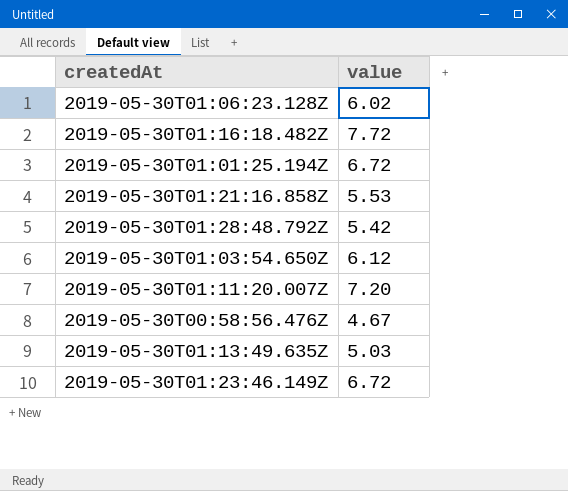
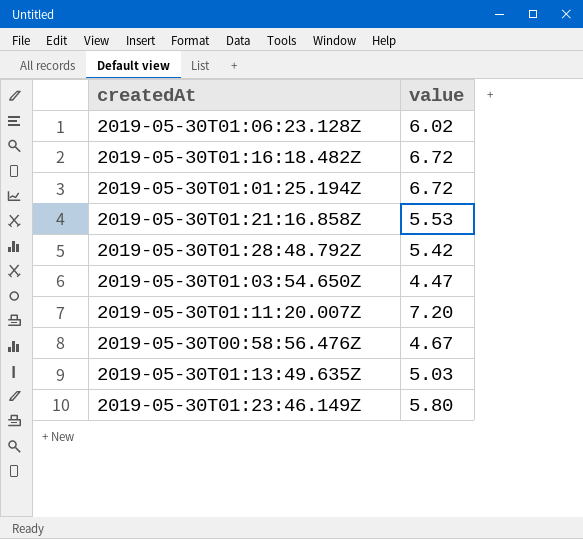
2019-05-30T01:16:18.482Z | value: 7.72 -> 6.72
2019-05-30T01:03:54.650Z | value: 6.12 -> 4.47
2019-05-30T01:23:46.149Z | value: 6.72 -> 5.80

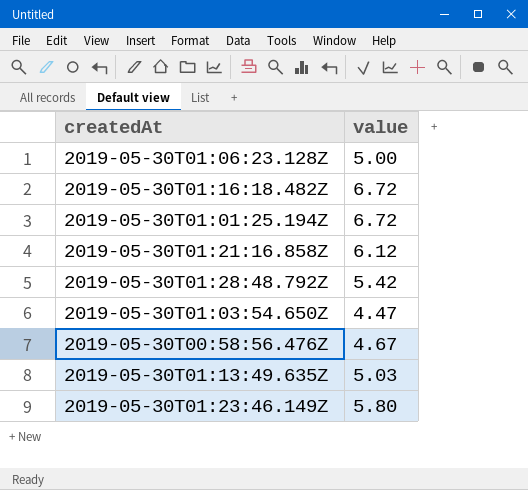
row 2019-05-30T01:11:20.007Z: 7.20 -> none
2019-05-30T01:06:23.128Z | value: 6.02 -> 5.00
2019-05-30T01:21:16.858Z | value: 5.53 -> 6.12

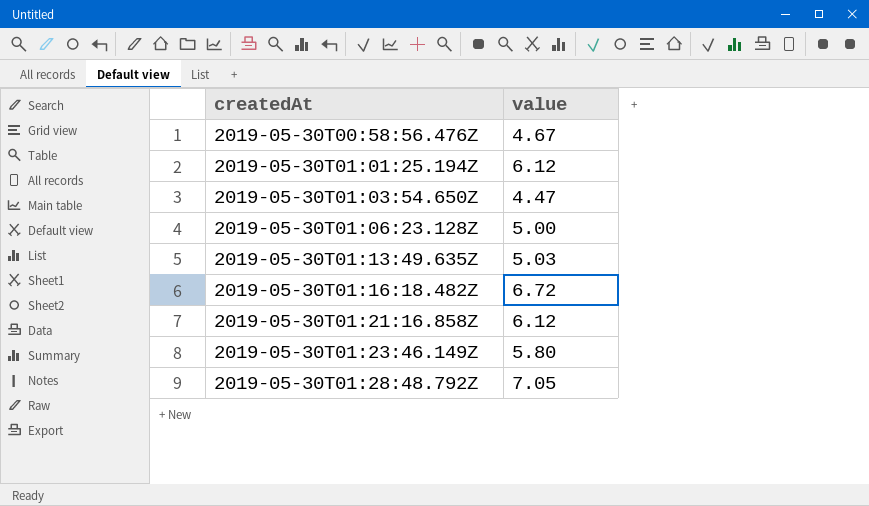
row order: none -> createdAt ascending
2019-05-30T01:01:25.194Z | value: 6.72 -> 6.12
2019-05-30T01:28:48.792Z | value: 5.42 -> 7.05

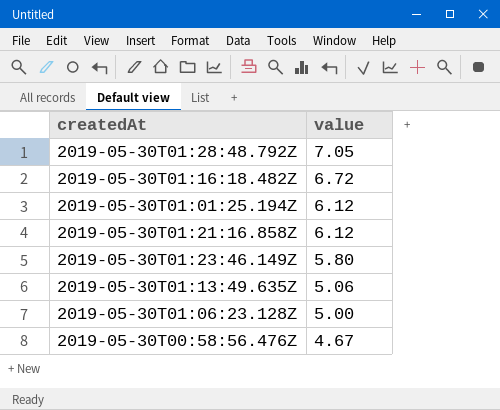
row order: createdAt ascending -> value descending
row 2019-05-30T01:03:54.650Z: 4.47 -> none
2019-05-30T01:13:49.635Z | value: 5.03 -> 5.06

